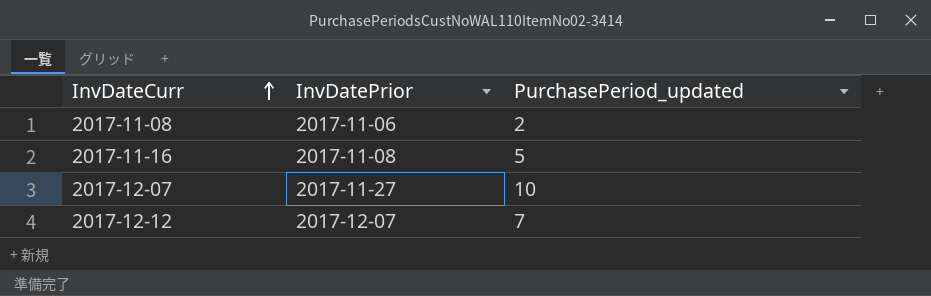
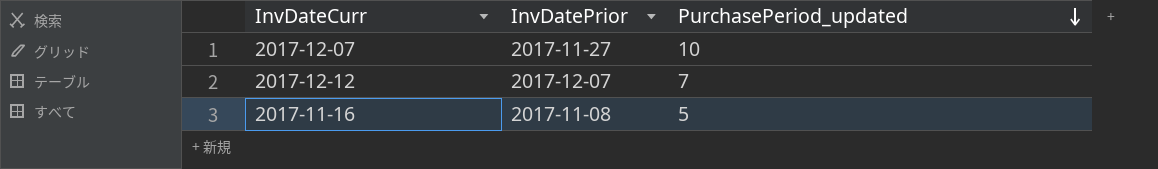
row order: InvDateCurr ascending -> PurchasePeriod_updated descending
row 2017-11-08: 2017-11-06 | 2 -> none

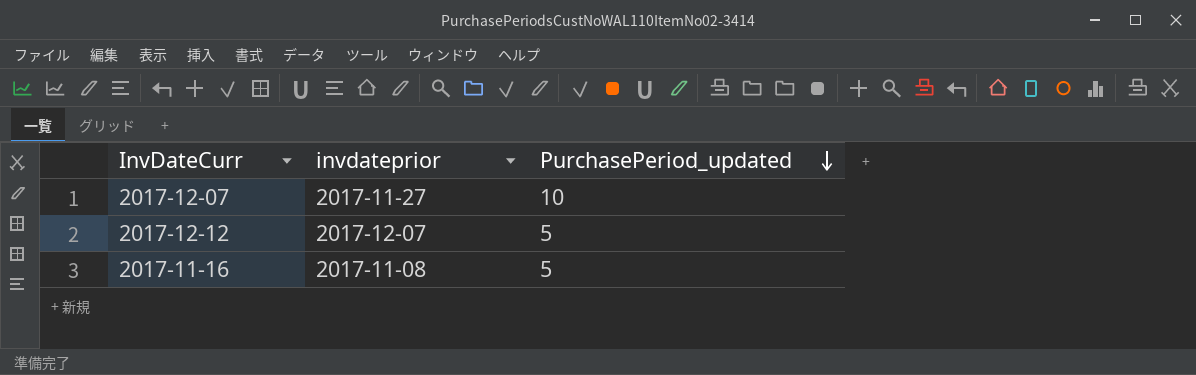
column name: InvDatePrior -> invdateprior
2017-12-12 | PurchasePeriod_updated: 7 -> 5

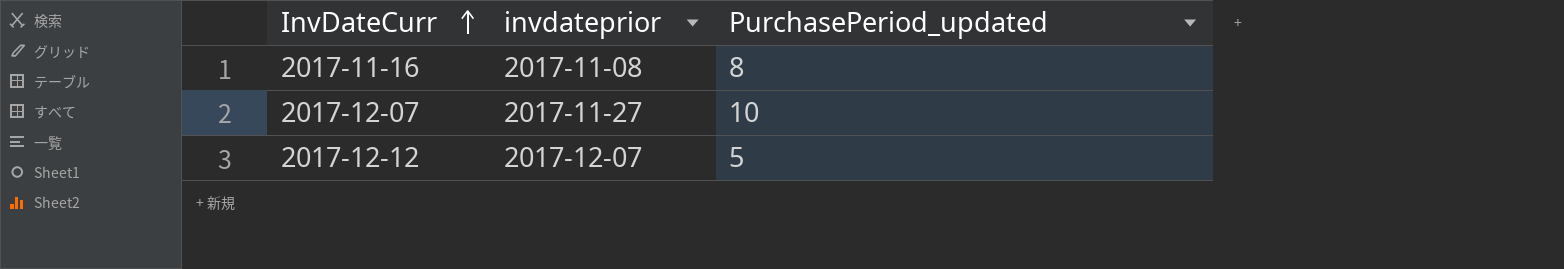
row order: PurchasePeriod_updated descending -> InvDateCurr ascending
2017-11-16 | PurchasePeriod_updated: 5 -> 8

